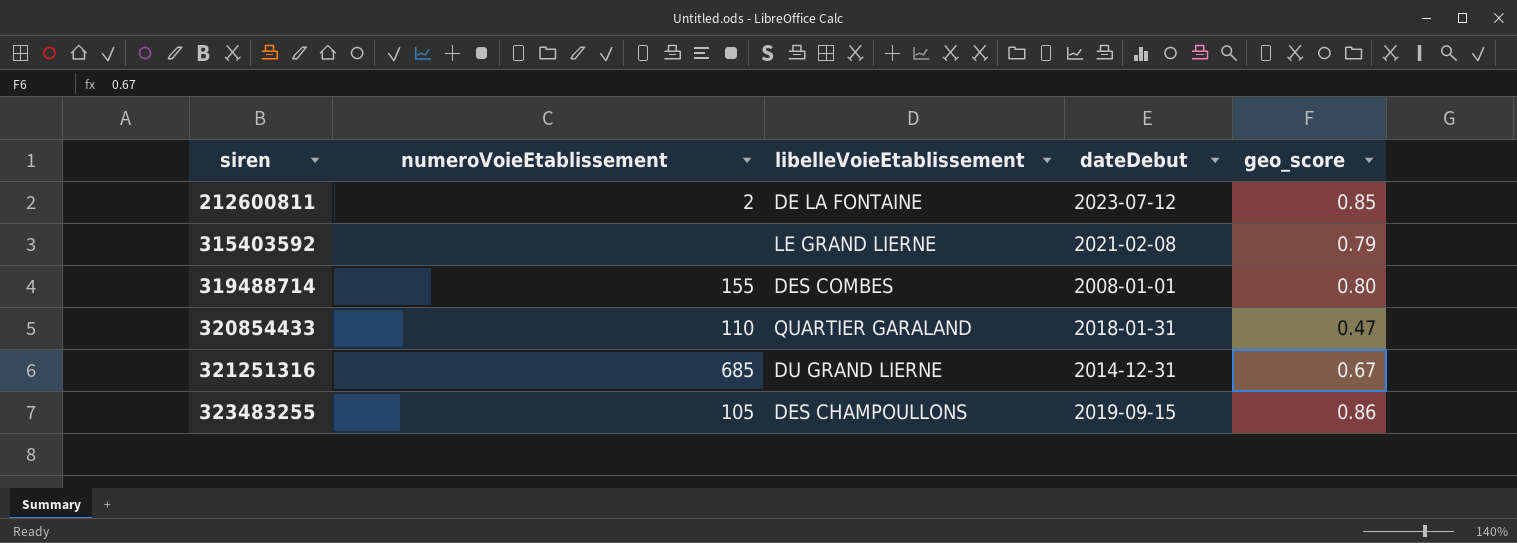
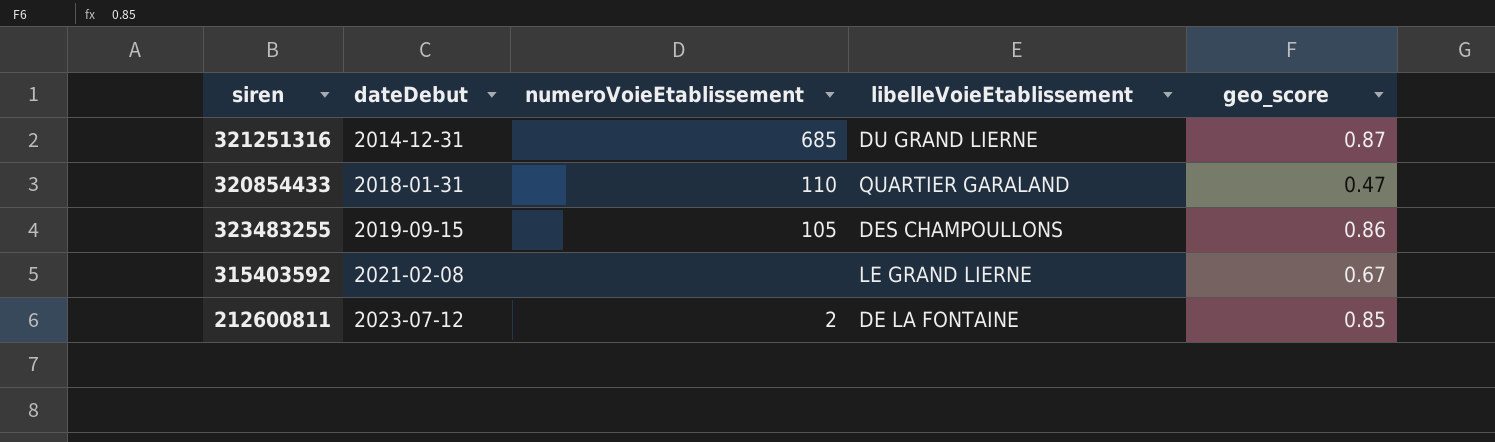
row order: siren ascending -> dateDebut ascending
column dateDebut | position: 4 -> 2
row 319488714: 155 | DES COMBES | 2008-01-01 | 0.80 -> none
321251316 | geo_score: 0.67 -> 0.87
315403592 | geo_score: 0.79 -> 0.67

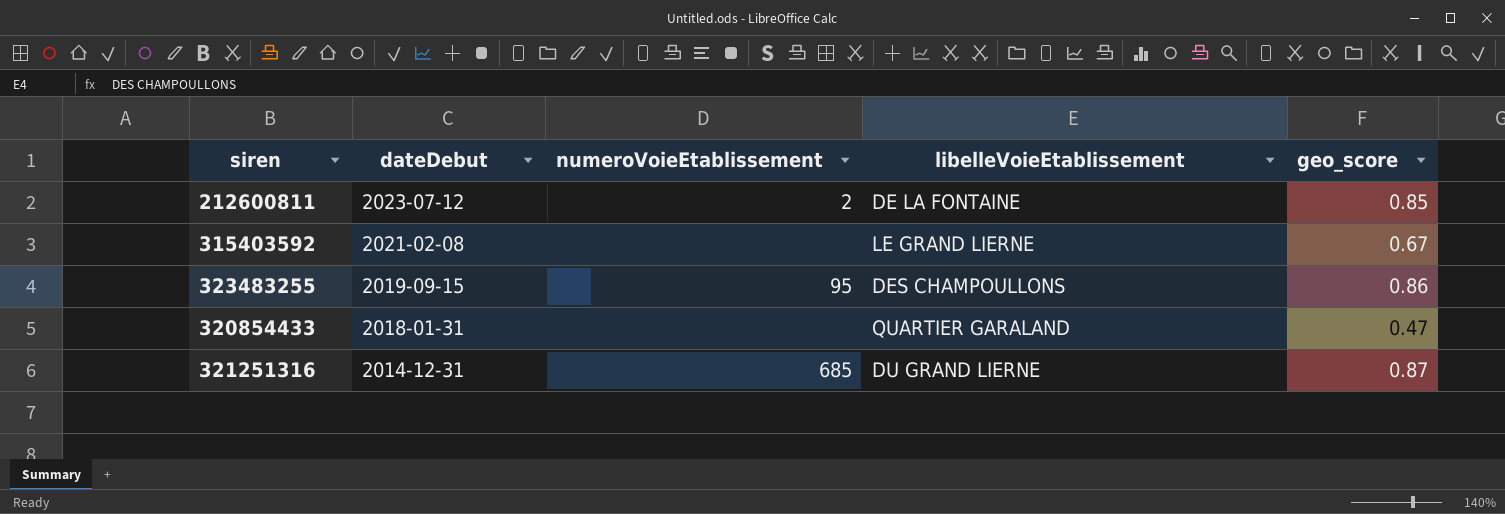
row order: dateDebut ascending -> dateDebut descending
323483255 | numeroVoieEtablissement: 105 -> 95
320854433 | numeroVoieEtablissement: 110 -> none

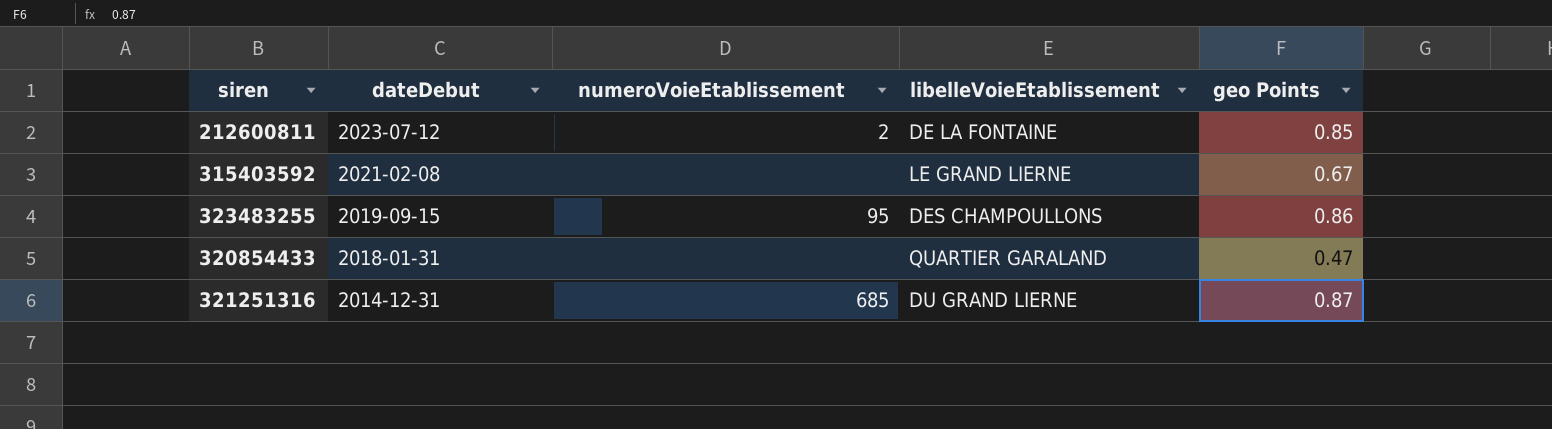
column name: geo_score -> geo Points

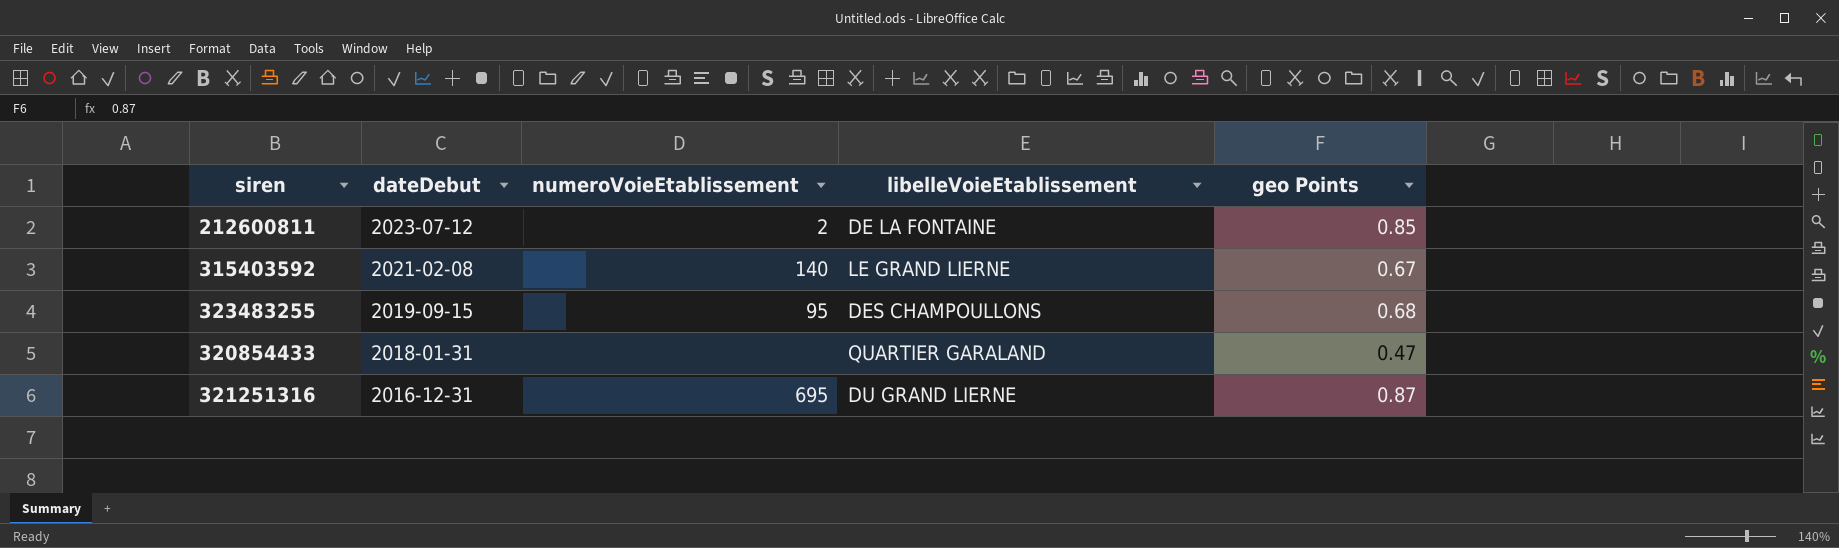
315403592 | numeroVoieEtablissement: none -> 140
323483255 | geo Points: 0.86 -> 0.68
321251316 | dateDebut: 2014-12-31 -> 2016-12-31
321251316 | numeroVoieEtablissement: 685 -> 695

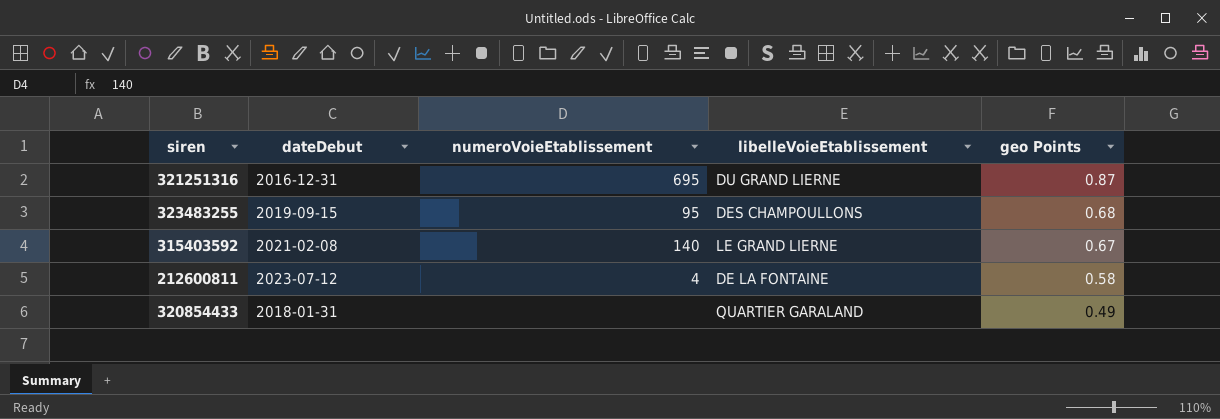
row order: dateDebut descending -> geo Points descending
212600811 | numeroVoieEtablissement: 2 -> 4
212600811 | geo Points: 0.85 -> 0.58
320854433 | geo Points: 0.47 -> 0.49

